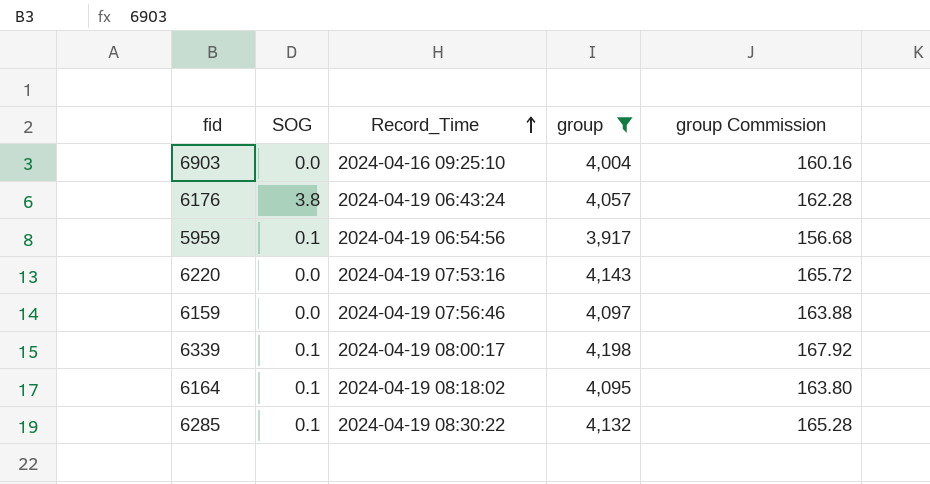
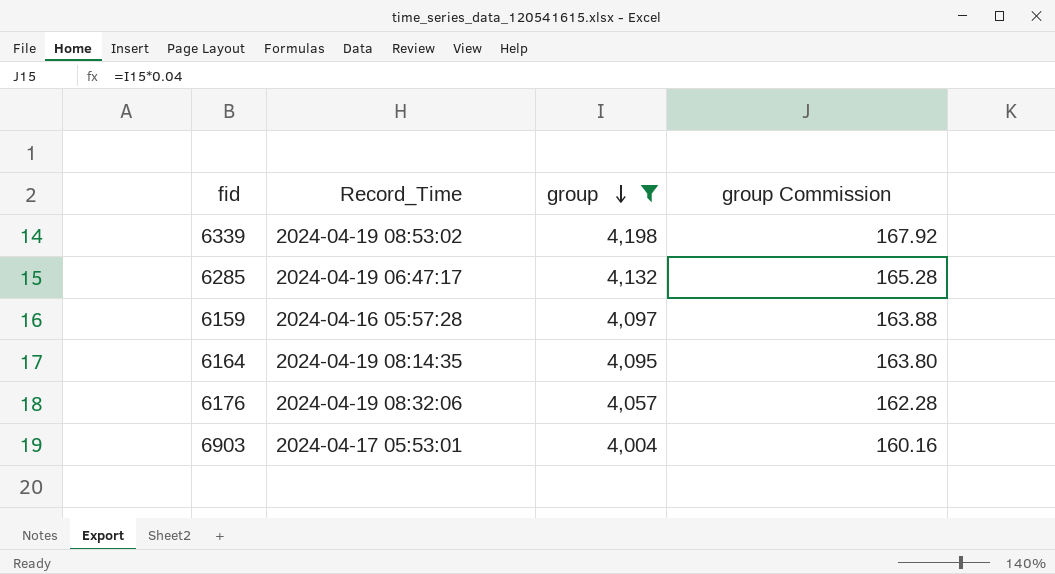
row order: Record_Time ascending -> group descending
column SOG | position: 2 -> none
row 5959: 0.1 | 2024-04-19 06:54:56 | 3,917 | 156.68 -> none
row 6220: 0.0 | 2024-04-19 07:53:16 | 4,143 | 165.72 -> none
6339 | Record_Time: 2024-04-19 08:00:17 -> 2024-04-19 08:53:02
6285 | Record_Time: 2024-04-19 08:30:22 -> 2024-04-19 06:47:17
6159 | Record_Time: 2024-04-19 07:56:46 -> 2024-04-16 05:57:28
6164 | Record_Time: 2024-04-19 08:18:02 -> 2024-04-19 08:14:35
6176 | Record_Time: 2024-04-19 06:43:24 -> 2024-04-19 08:32:06
6903 | Record_Time: 2024-04-16 09:25:10 -> 2024-04-17 05:53:01

